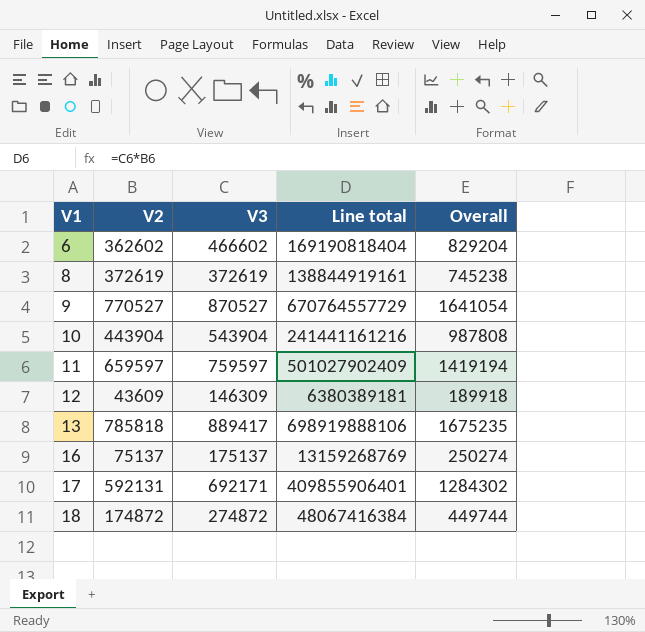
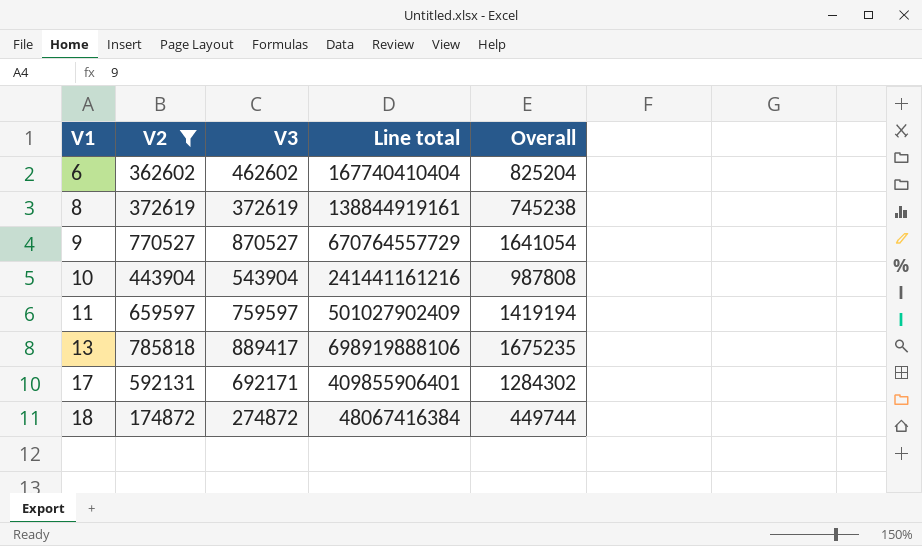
filter: none -> V2 >= 174872
6 | V3: 466602 -> 462602
6 | Line total: 169190818404 -> 167740410404
6 | Overall: 829204 -> 825204

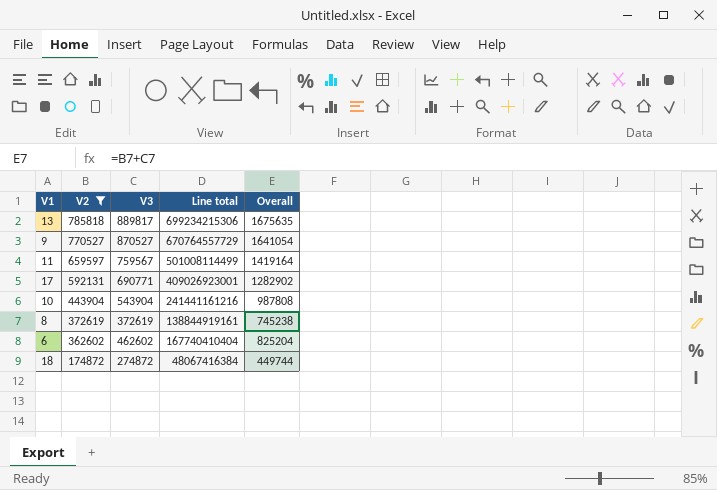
row order: V1 ascending -> V2 descending
13 | V3: 889417 -> 889817
13 | Line total: 698919888106 -> 699234215306
13 | Overall: 1675235 -> 1675635
11 | V3: 759597 -> 759567
11 | Line total: 501027902409 -> 501008114499
11 | Overall: 1419194 -> 1419164
17 | V3: 692171 -> 690771
17 | Line total: 409855906401 -> 409026923001
17 | Overall: 1284302 -> 1282902

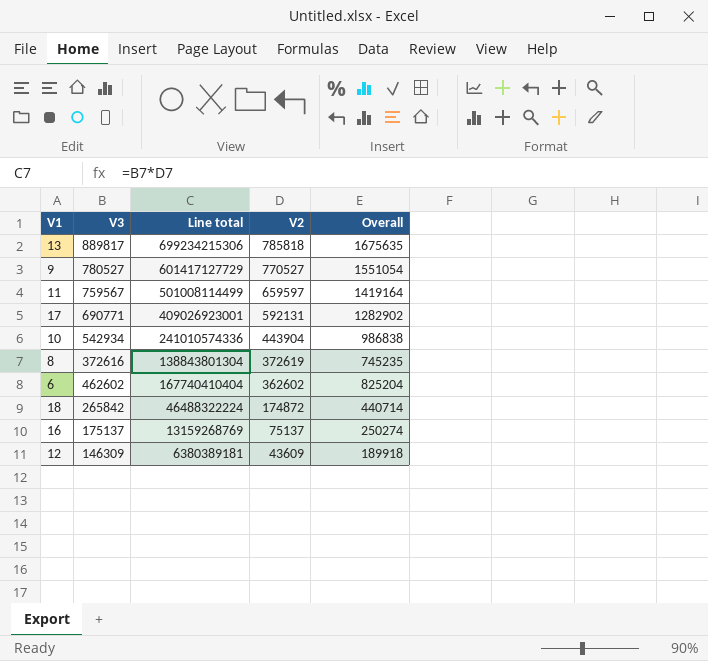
filter: V2 >= 174872 -> none
column V2 | position: 2 -> 4
9 | V3: 870527 -> 780527
9 | Line total: 670764557729 -> 601417127729
9 | Overall: 1641054 -> 1551054
10 | V3: 543904 -> 542934
10 | Line total: 241441161216 -> 241010574336
10 | Overall: 987808 -> 986838
8 | V3: 372619 -> 372616
8 | Line total: 138844919161 -> 138843801304
8 | Overall: 745238 -> 745235
18 | V3: 274872 -> 265842
18 | Line total: 48067416384 -> 46488322224
18 | Overall: 449744 -> 440714

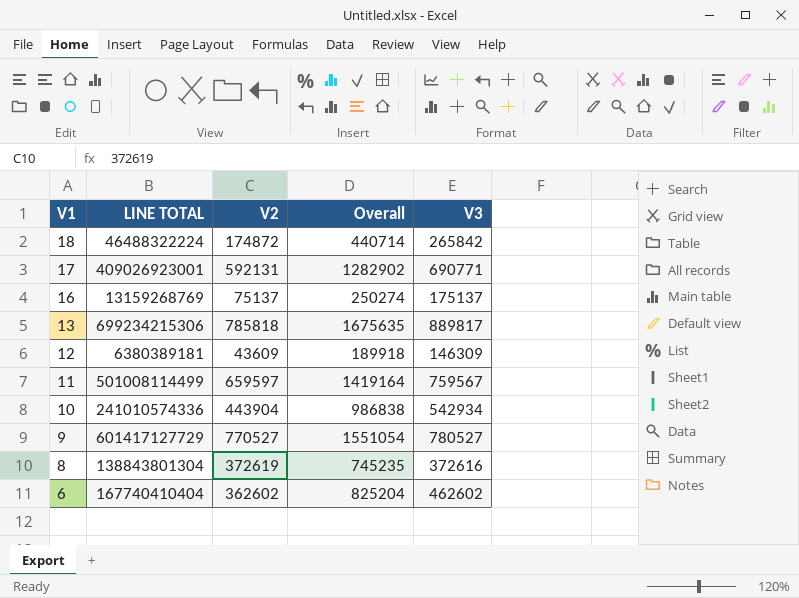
row order: V2 descending -> V1 descending
column name: Line total -> LINE TOTAL
column V3 | position: 2 -> 5

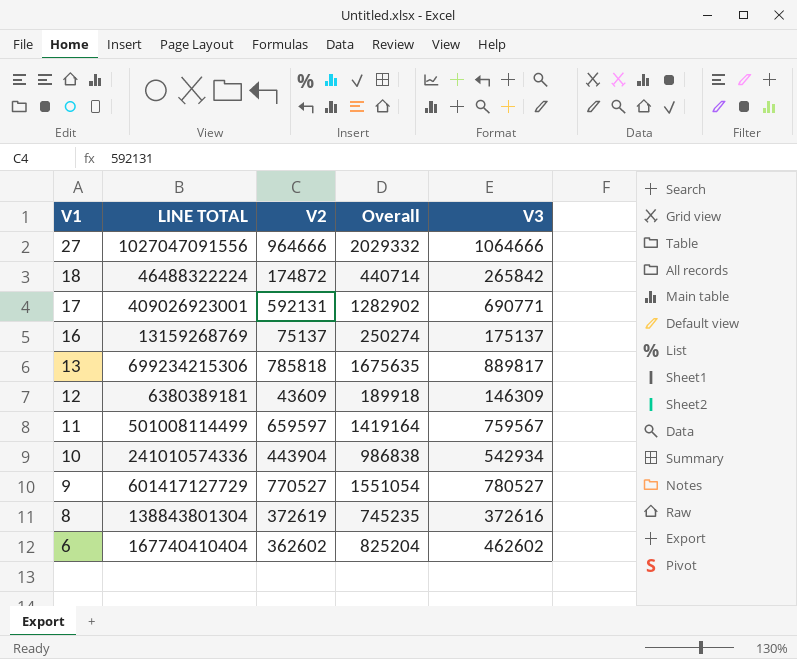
row 27: none -> 1027047091556 | 964666 | 2029332 | 1064666

